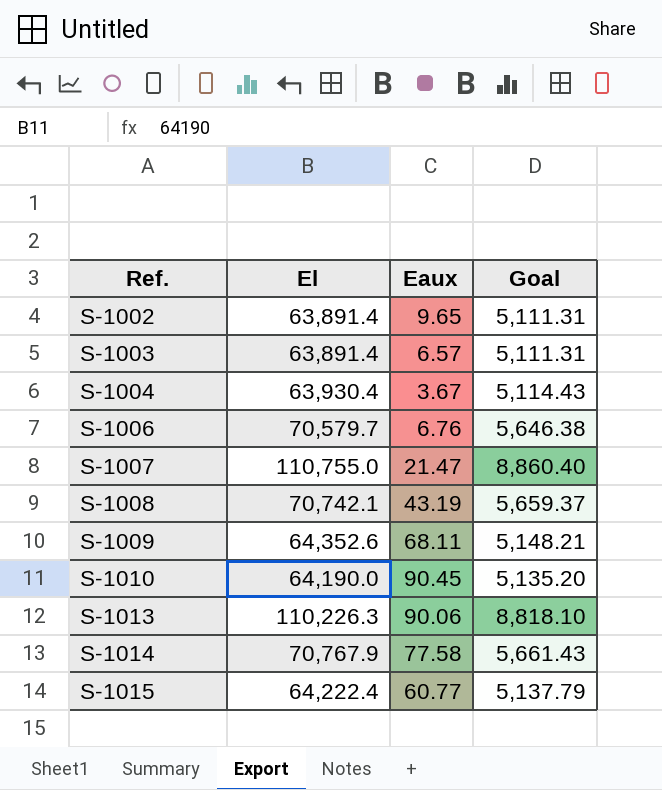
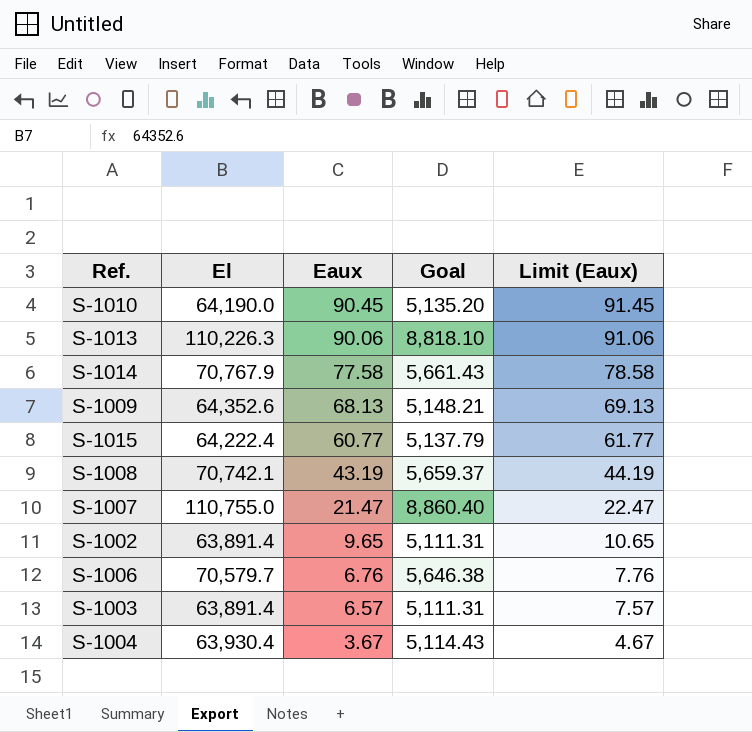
row order: Ref. ascending -> Eaux descending
column Limit (Eaux) | formula: none -> [Eaux] + 1
S-1009 | Eaux: 68.11 -> 68.13

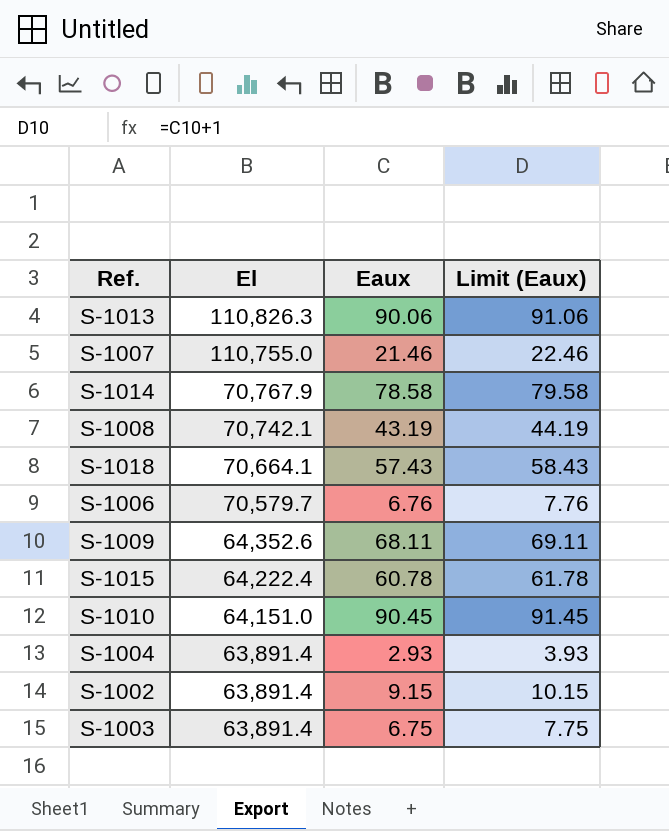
row order: Eaux descending -> El descending
column Goal | formula: [El] * 0.08 -> none
S-1013 | El: 110,226.3 -> 110,826.3
S-1007 | Eaux: 21.47 -> 21.46
S-1007 | Limit (Eaux): 22.47 -> 22.46
S-1014 | Eaux: 77.58 -> 78.58
S-1014 | Limit (Eaux): 78.58 -> 79.58
row S-1018: none -> 70,664.1 | 57.43 | 58.43
S-1009 | Eaux: 68.13 -> 68.11
S-1009 | Limit (Eaux): 69.13 -> 69.11
S-1015 | Eaux: 60.77 -> 60.78
S-1015 | Limit (Eaux): 61.77 -> 61.78
S-1010 | El: 64,190.0 -> 64,151.0
S-1004 | El: 63,930.4 -> 63,891.4
S-1004 | Eaux: 3.67 -> 2.93
S-1004 | Limit (Eaux): 4.67 -> 3.93
S-1002 | Eaux: 9.65 -> 9.15
S-1002 | Limit (Eaux): 10.65 -> 10.15
S-1003 | Eaux: 6.57 -> 6.75
S-1003 | Limit (Eaux): 7.57 -> 7.75

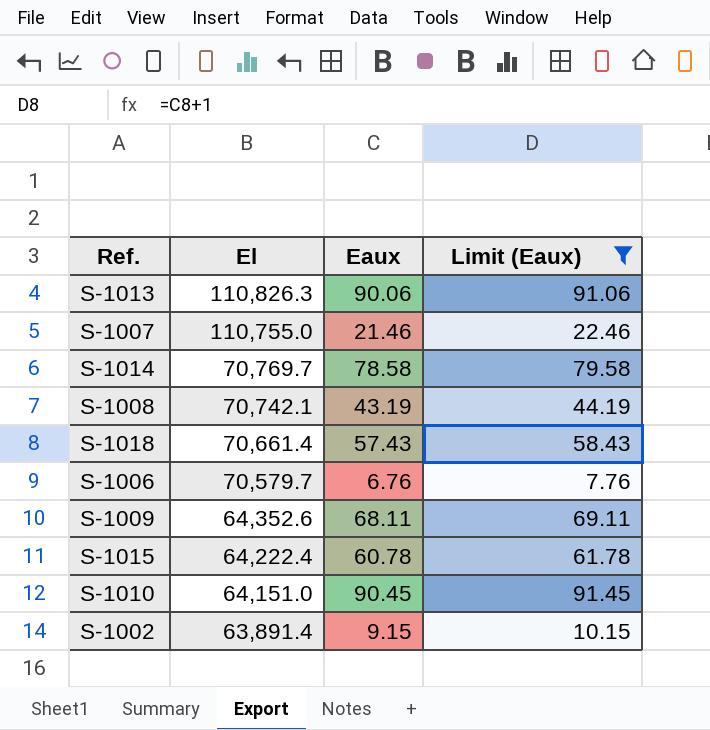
filter: none -> Limit (Eaux) >= 7.76
S-1014 | El: 70,767.9 -> 70,769.7
S-1018 | El: 70,664.1 -> 70,661.4

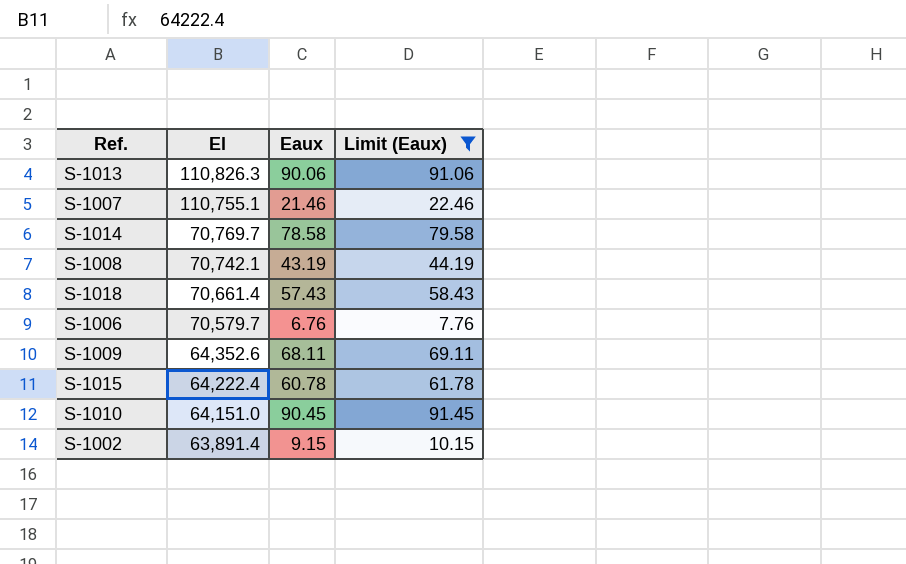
S-1007 | El: 110,755.0 -> 110,755.1

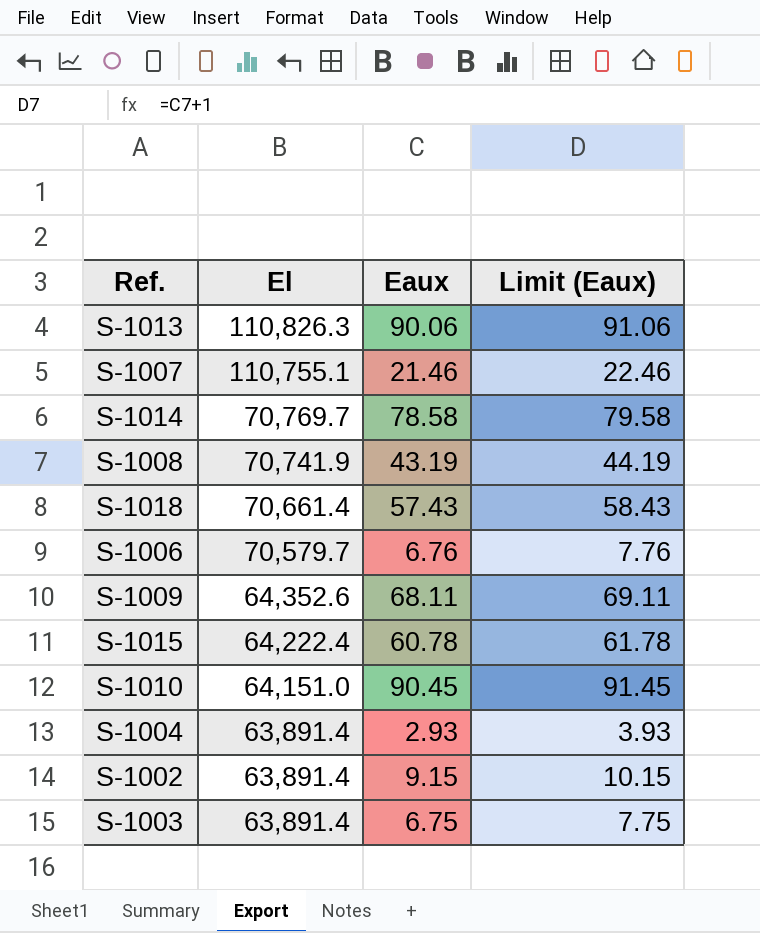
filter: Limit (Eaux) >= 7.76 -> none
S-1008 | El: 70,742.1 -> 70,741.9

